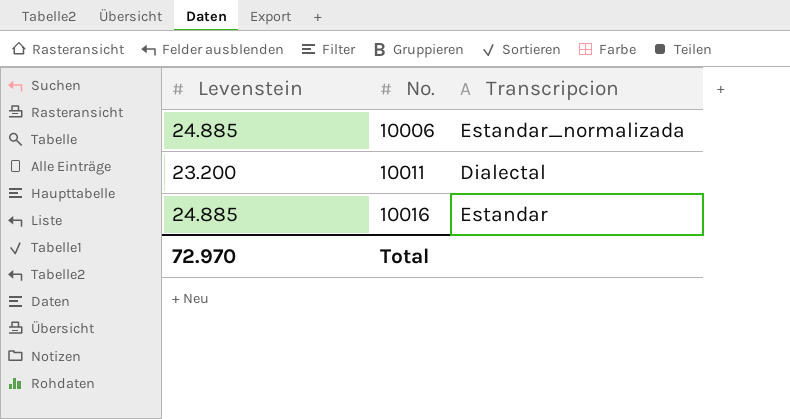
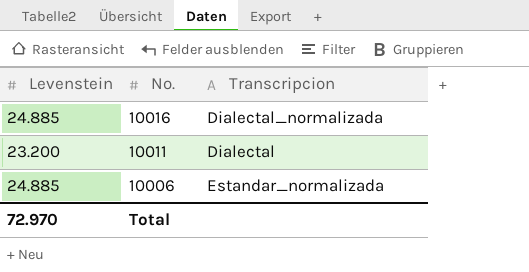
row order: No. ascending -> No. descending
10016 | Transcripcion: Estandar -> Dialectal_normalizada

